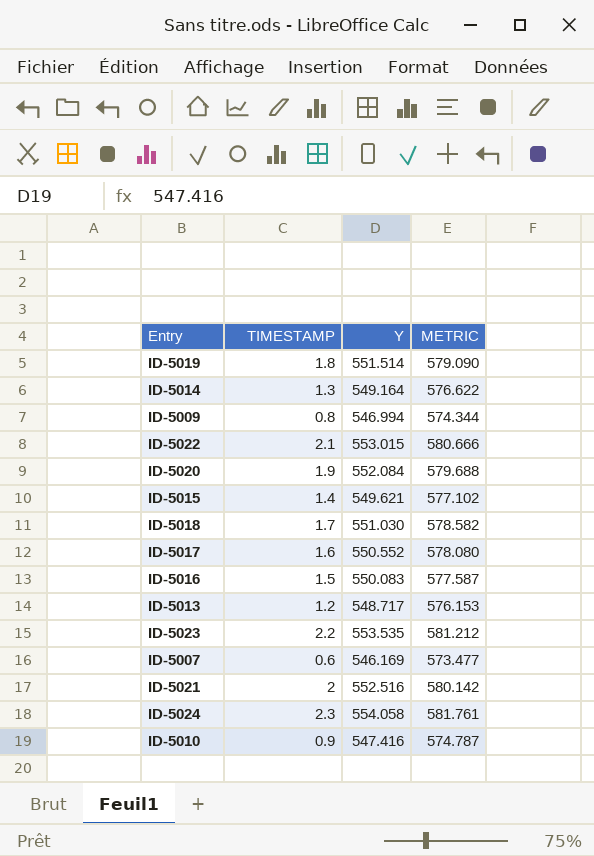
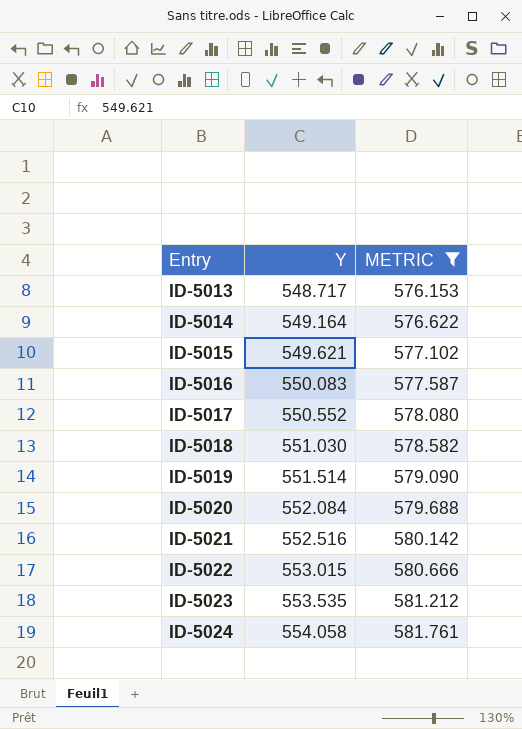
filter: none -> METRIC >= 576.153
row order: none -> Entry ascending
column TIMESTAMP | position: 2 -> none

